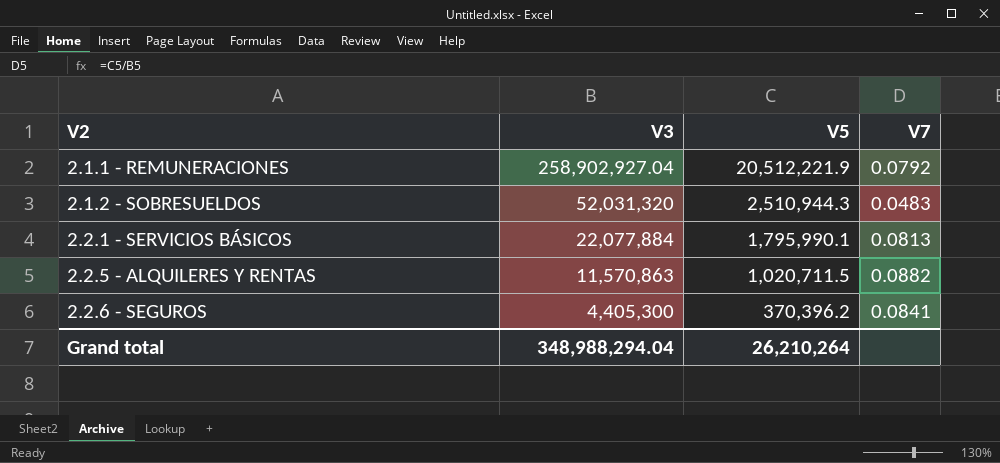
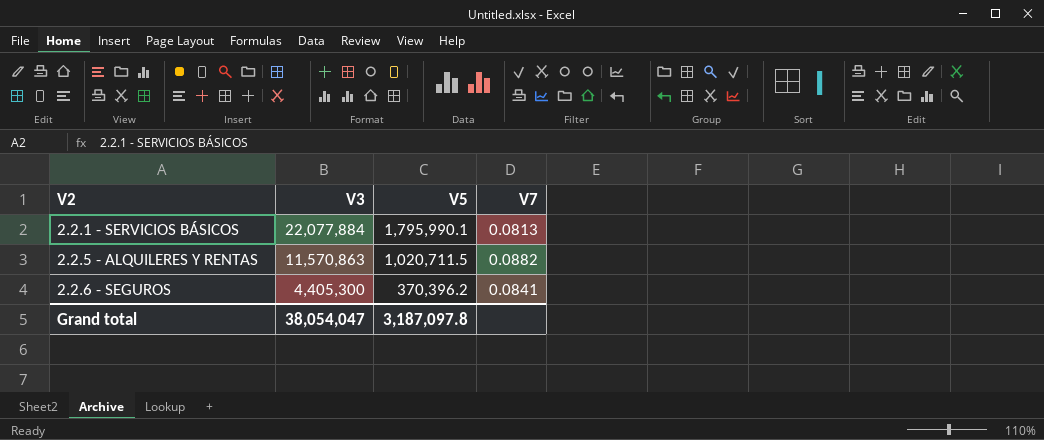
row 2.1.1 - REMUNERACIONES: 258,902,927.04 | 20,512,221.9 | 0.0792 -> none
row 2.1.2 - SOBRESUELDOS: 52,031,320 | 2,510,944.3 | 0.0483 -> none
Grand total | V3: 348,988,294.04 -> 38,054,047
Grand total | V5: 26,210,264 -> 3,187,097.8

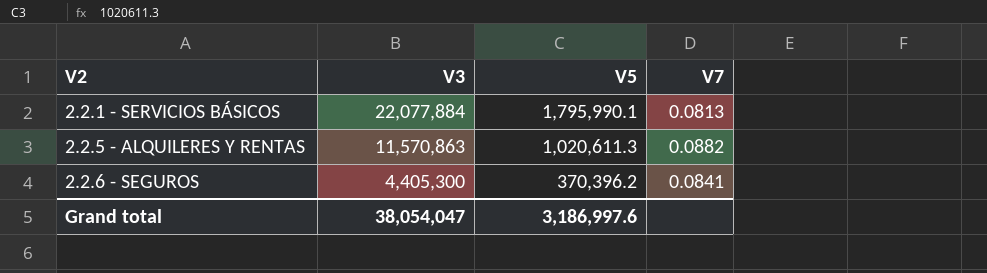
2.2.5 - ALQUILERES Y RENTAS | V5: 1,020,711.5 -> 1,020,611.3
Grand total | V5: 3,187,097.8 -> 3,186,997.6

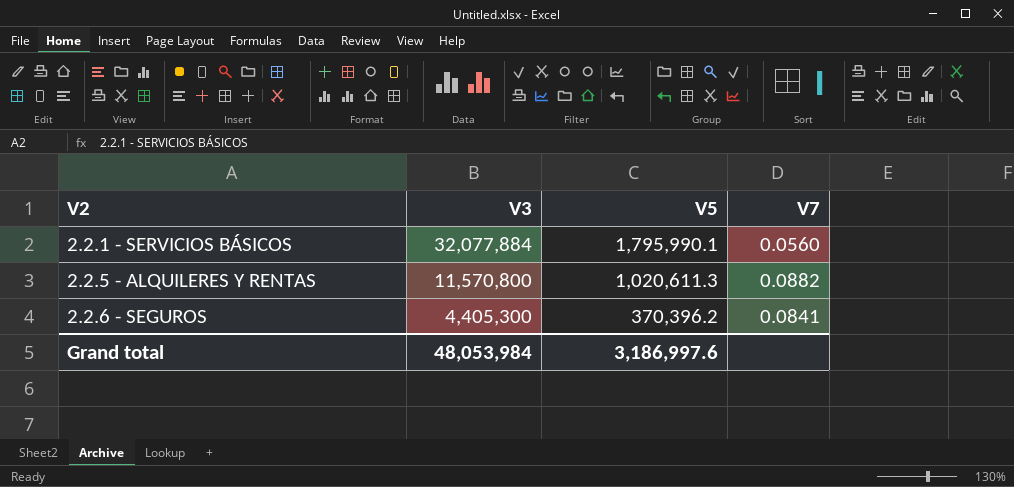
2.2.1 - SERVICIOS BÁSICOS | V3: 22,077,884 -> 32,077,884
2.2.1 - SERVICIOS BÁSICOS | V7: 0.0813 -> 0.0560
2.2.5 - ALQUILERES Y RENTAS | V3: 11,570,863 -> 11,570,800
Grand total | V3: 38,054,047 -> 48,053,984

